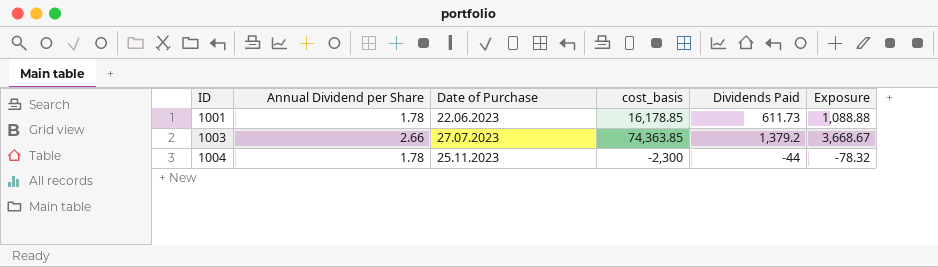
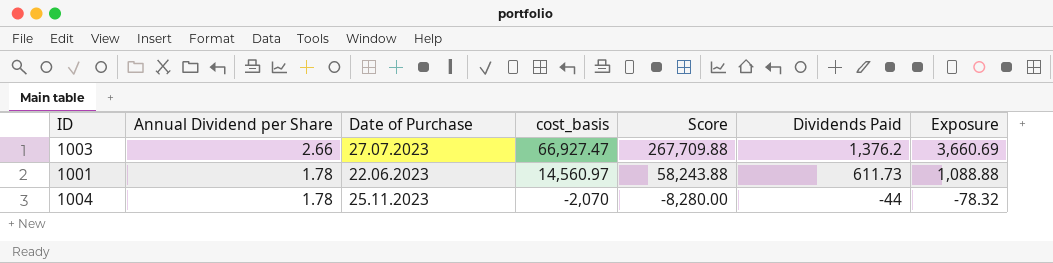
row order: ID ascending -> Annual Dividend per Share descending
column Score | formula: none -> [cost_basis] * 4
1003 | cost_basis: 74,363.85 -> 66,927.47
1003 | Dividends Paid: 1,379.2 -> 1,376.2
1003 | Exposure: 3,668.67 -> 3,660.69
1001 | cost_basis: 16,178.85 -> 14,560.97
1004 | cost_basis: -2,300 -> -2,070

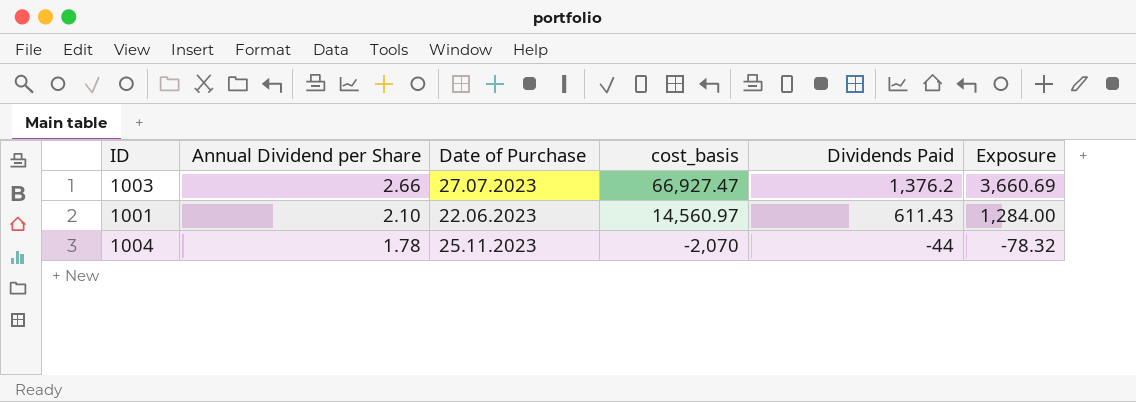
column Score | formula: [cost_basis] * 4 -> none
1001 | Annual Dividend per Share: 1.78 -> 2.10
1001 | Dividends Paid: 611.73 -> 611.43
1001 | Exposure: 1,088.88 -> 1,284.00

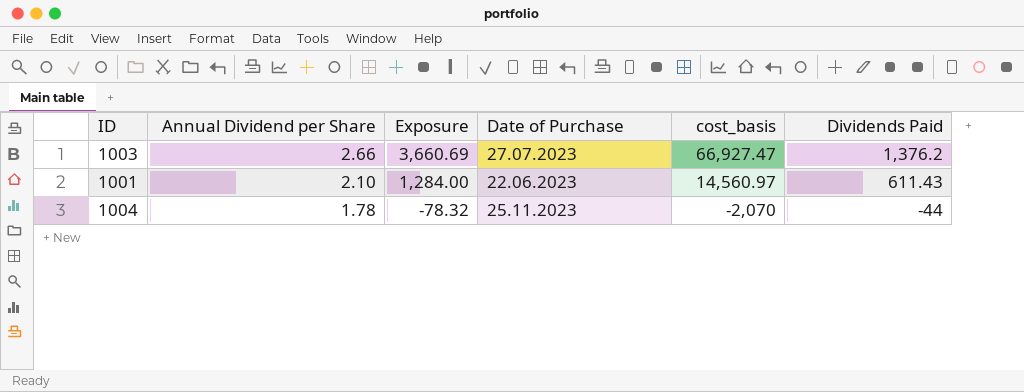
column Exposure | position: 6 -> 3

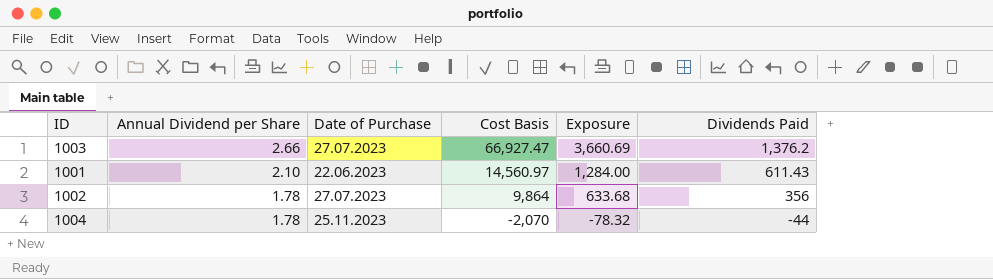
column name: cost_basis -> Cost Basis
column Exposure | position: 3 -> 5
row 1002: none -> 1.78 | 27.07.2023 | 9,864 | 633.68 | 356

